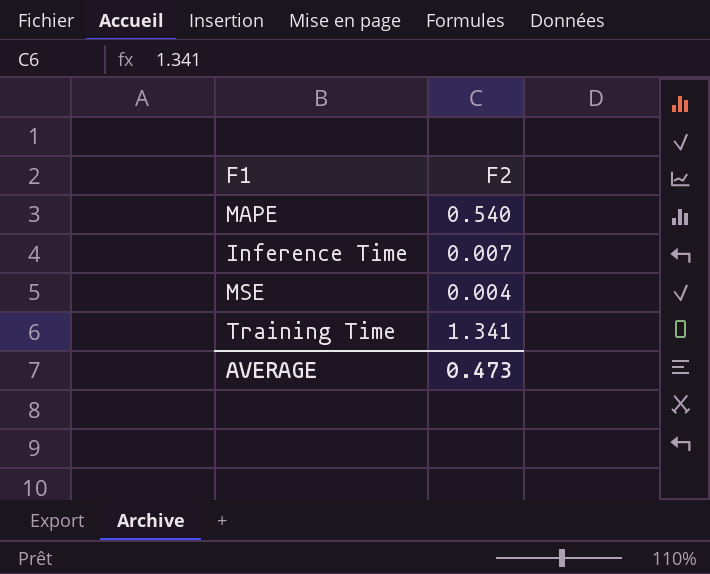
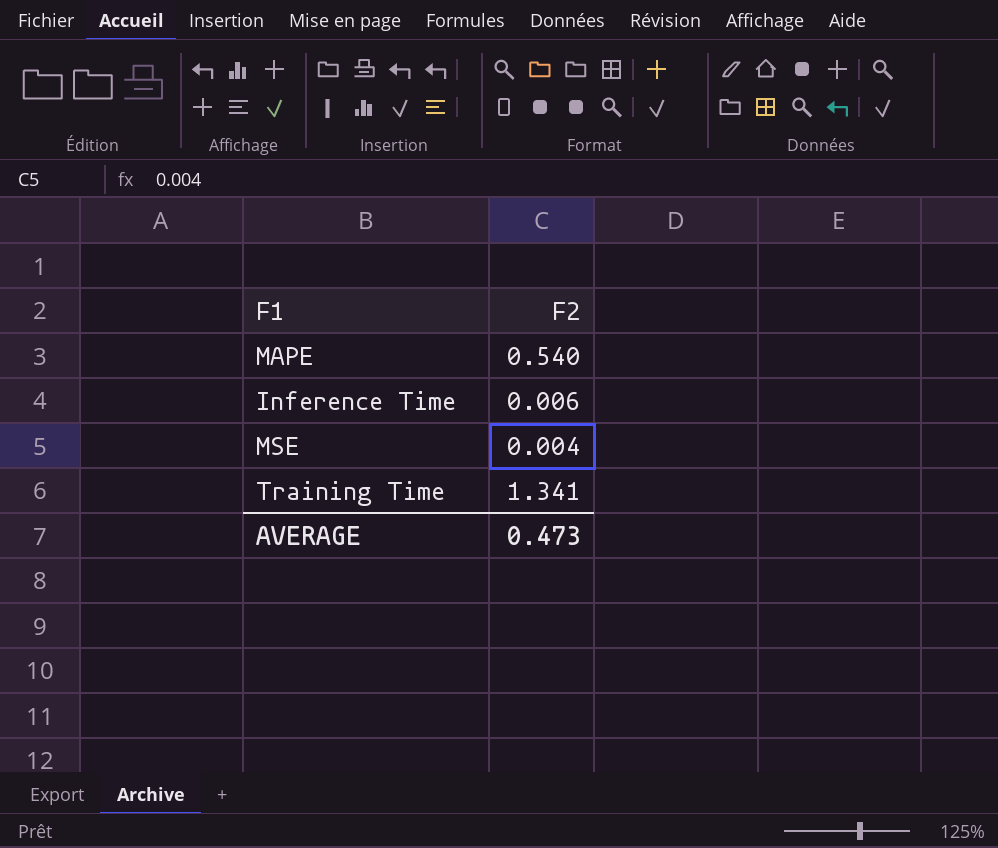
Inference Time | F2: 0.007 -> 0.006

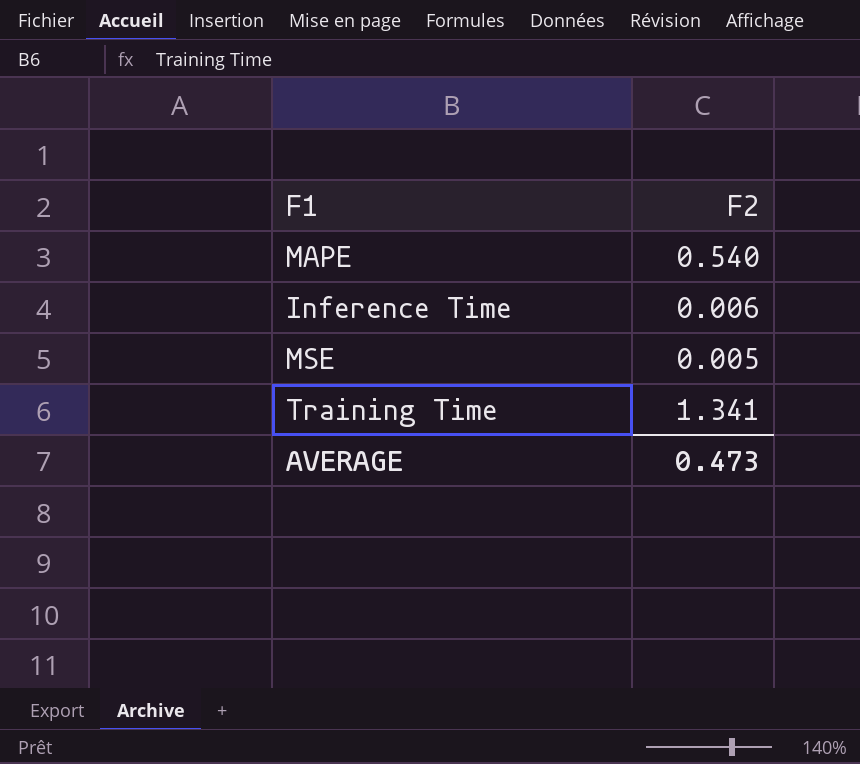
MSE | F2: 0.004 -> 0.005

